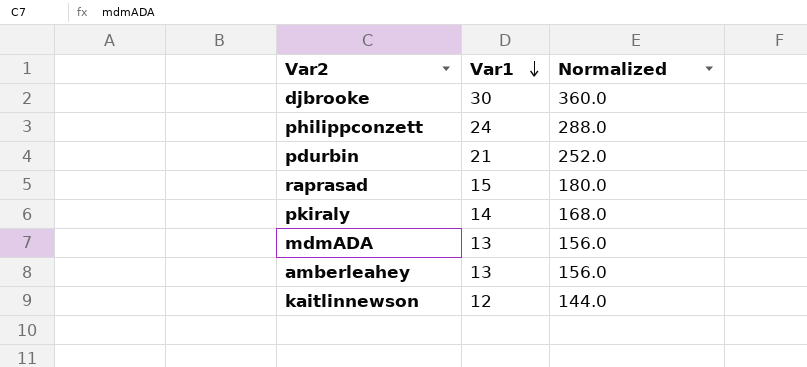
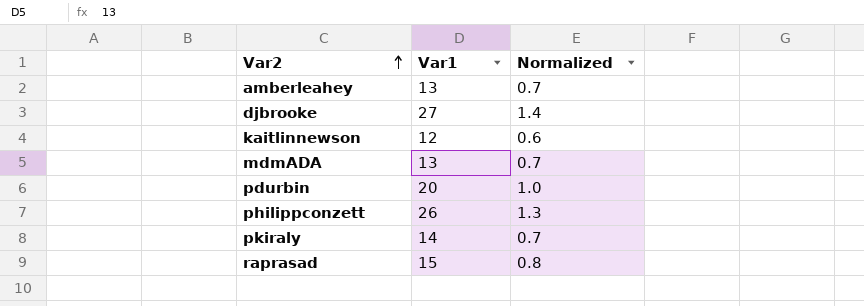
row order: Var1 descending -> Var2 ascending
column Normalized | formula: [Var1] * 12 -> [Var1] * 0.05
djbrooke | Var1: 30 -> 27
pdurbin | Var1: 21 -> 20
philippconzett | Var1: 24 -> 26

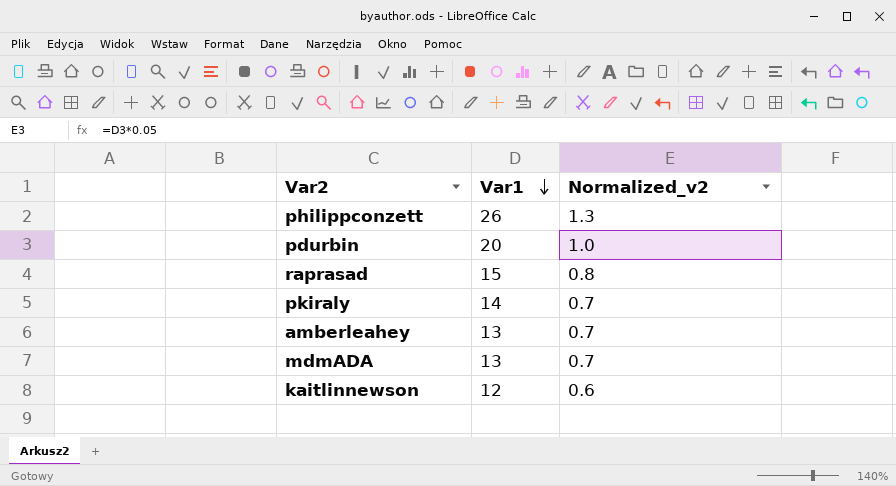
row order: Var2 ascending -> Var1 descending
column name: Normalized -> Normalized_v2
row djbrooke: 27 | 1.4 -> none

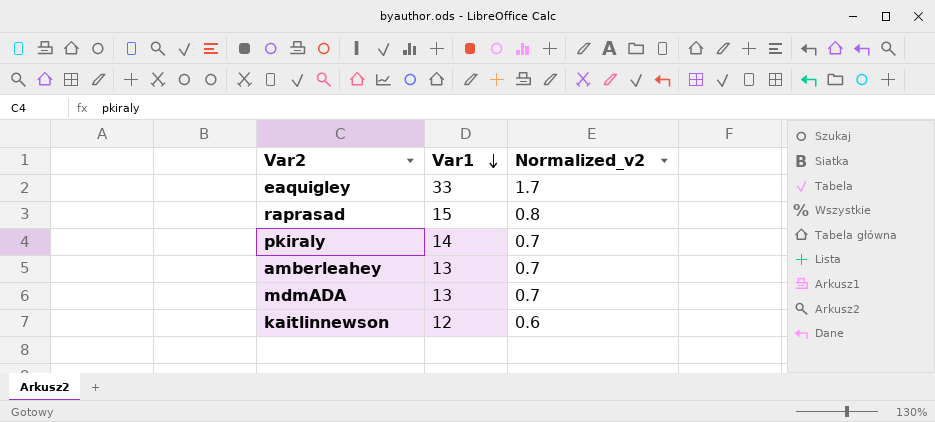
row philippconzett: 26 | 1.3 -> none
row pdurbin: 20 | 1.0 -> none
row eaquigley: none -> 33 | 1.7

